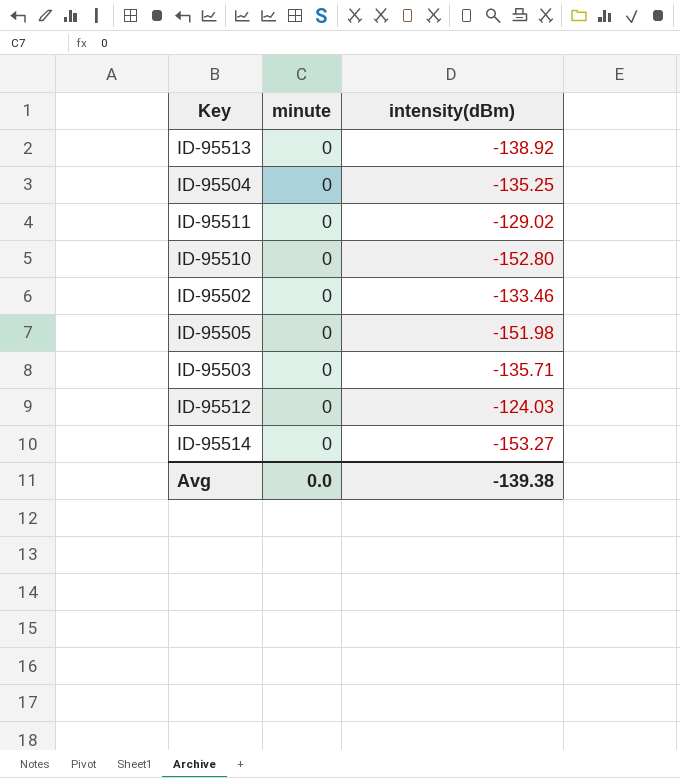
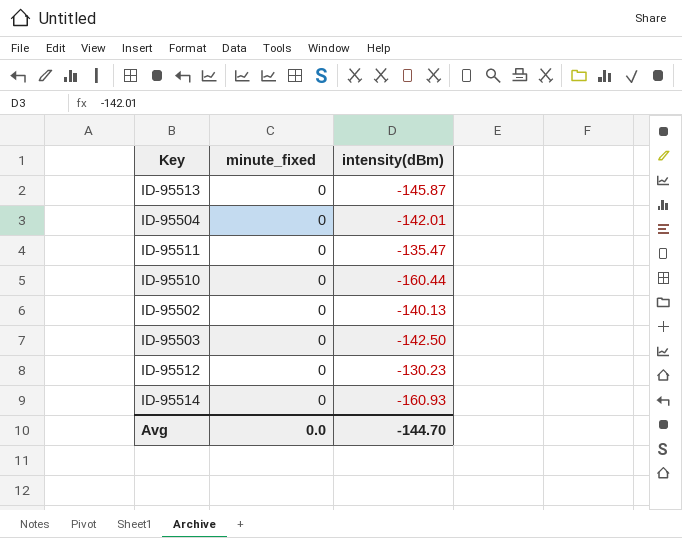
column name: minute -> minute_fixed
row ID-95505: 0 | -151.98 -> none
ID-95513 | intensity(dBm): -138.92 -> -145.87
ID-95504 | intensity(dBm): -135.25 -> -142.01
ID-95511 | intensity(dBm): -129.02 -> -135.47
ID-95510 | intensity(dBm): -152.80 -> -160.44
ID-95502 | intensity(dBm): -133.46 -> -140.13
ID-95503 | intensity(dBm): -135.71 -> -142.50
ID-95512 | intensity(dBm): -124.03 -> -130.23
ID-95514 | intensity(dBm): -153.27 -> -160.93
Avg | intensity(dBm): -139.38 -> -144.70

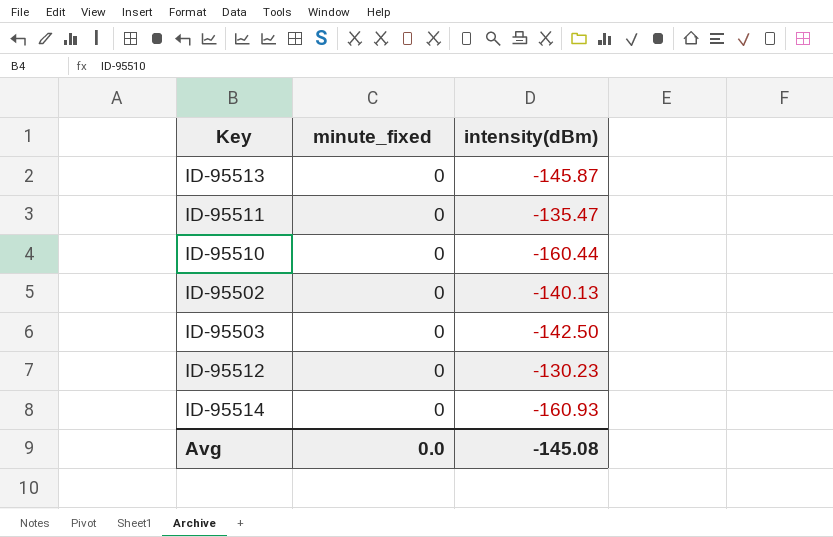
row ID-95504: 0 | -142.01 -> none
Avg | intensity(dBm): -144.70 -> -145.08

